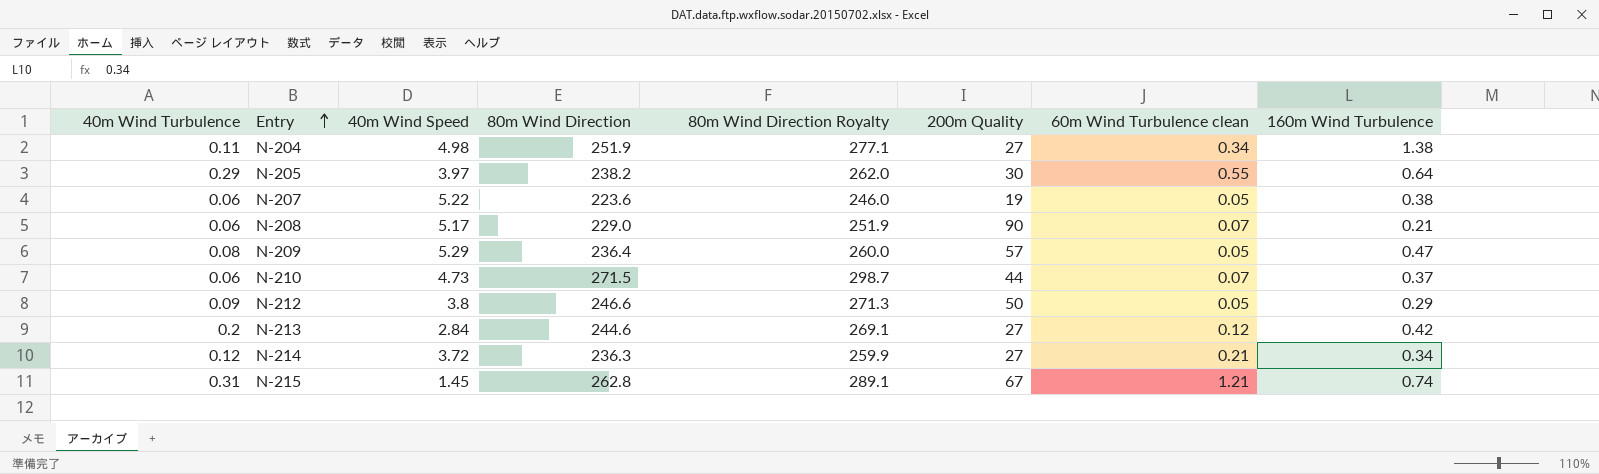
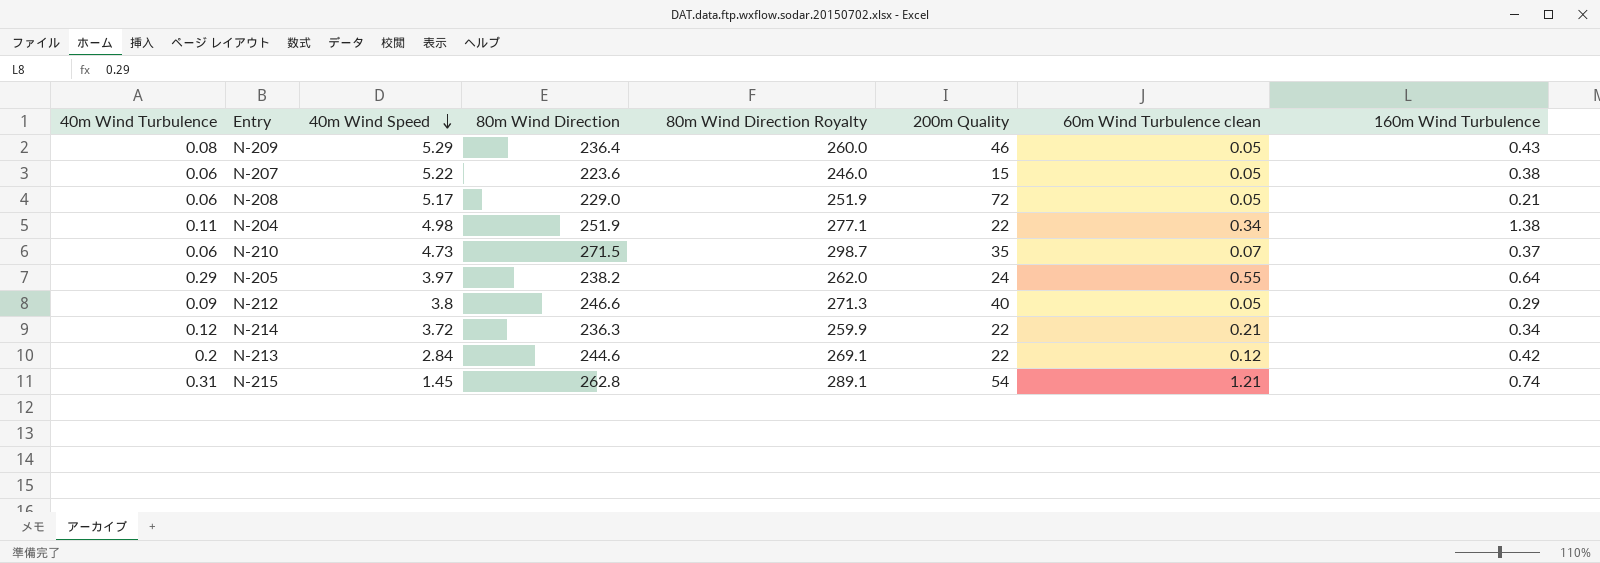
row order: Entry ascending -> 40m Wind Speed descending
N-209 | 200m Quality: 57 -> 46
N-209 | 160m Wind Turbulence: 0.47 -> 0.43
N-207 | 200m Quality: 19 -> 15
N-208 | 200m Quality: 90 -> 72
N-208 | 60m Wind Turbulence clean: 0.07 -> 0.05
N-204 | 200m Quality: 27 -> 22
N-210 | 200m Quality: 44 -> 35
N-205 | 200m Quality: 30 -> 24
N-212 | 200m Quality: 50 -> 40
N-214 | 200m Quality: 27 -> 22
N-213 | 200m Quality: 27 -> 22
N-215 | 200m Quality: 67 -> 54

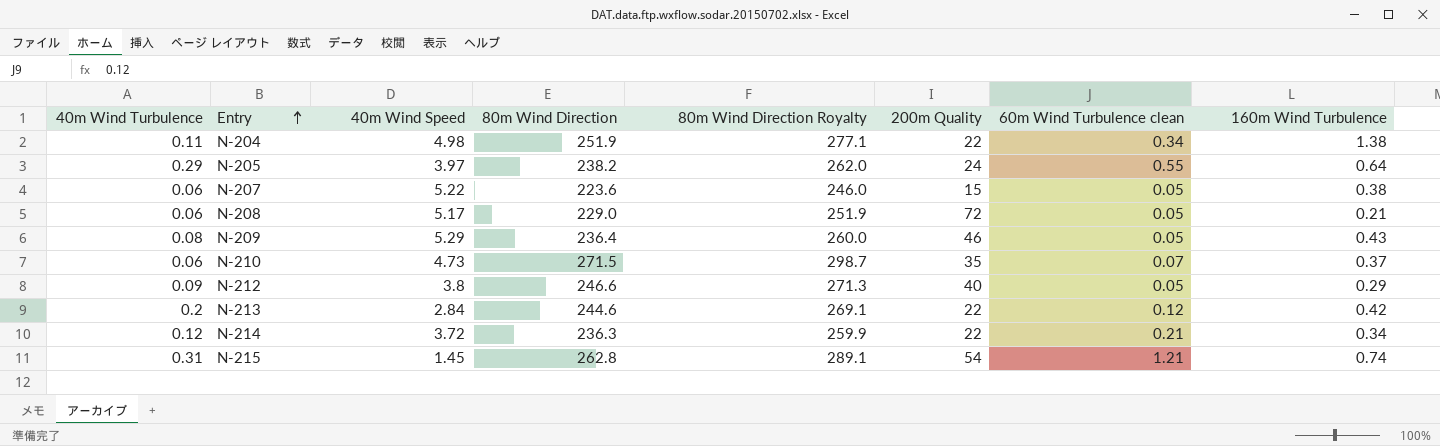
row order: 40m Wind Speed descending -> Entry ascending

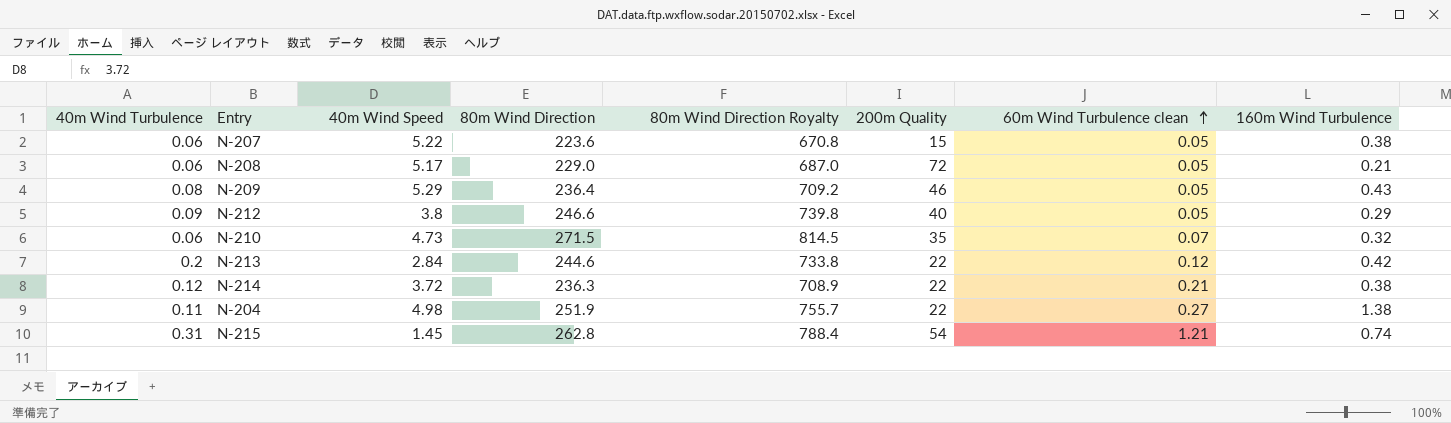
row order: Entry ascending -> 60m Wind Turbulence clean ascending
column 80m Wind Direction Royalty | formula: [80m Wind Direction] * 1.1 -> [80m Wind Direction] * 3
row N-205: 0.29 | 3.97 | 238.2 | 262.0 | 24 | 0.55 | 0.64 -> none
N-210 | 160m Wind Turbulence: 0.37 -> 0.32
N-214 | 160m Wind Turbulence: 0.34 -> 0.38
N-204 | 60m Wind Turbulence clean: 0.34 -> 0.27

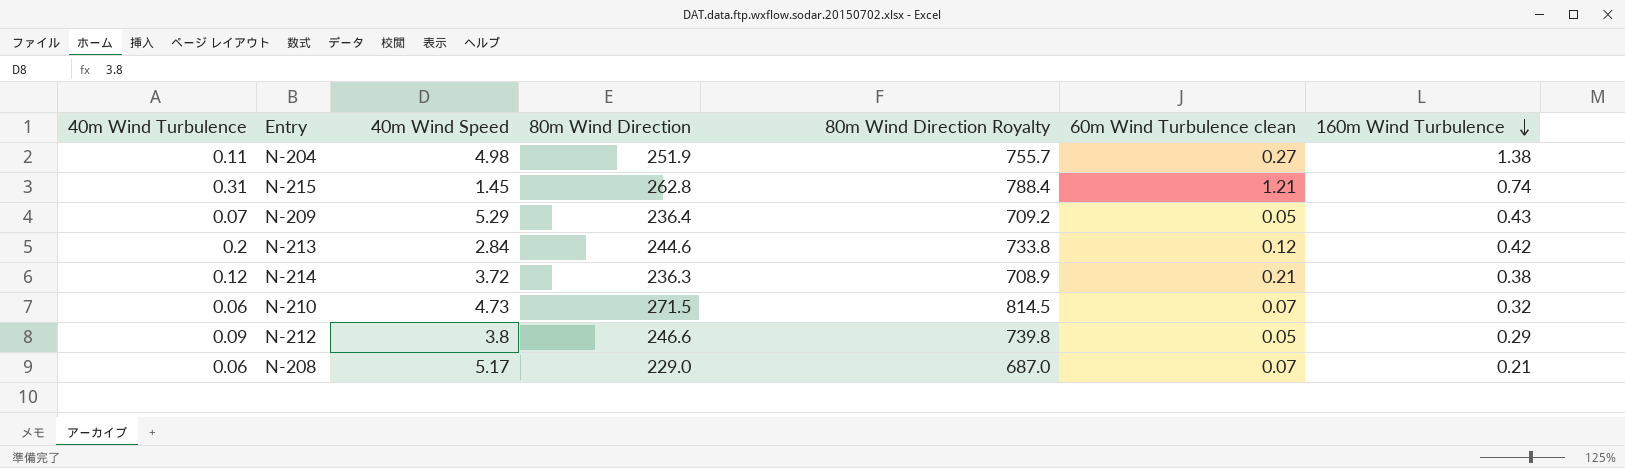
row order: 60m Wind Turbulence clean ascending -> 160m Wind Turbulence descending
column 200m Quality | position: 6 -> none
row N-207: 0.06 | 5.22 | 223.6 | 670.8 | 15 | 0.05 | 0.38 -> none
N-209 | 40m Wind Turbulence: 0.08 -> 0.07
N-208 | 60m Wind Turbulence clean: 0.05 -> 0.07

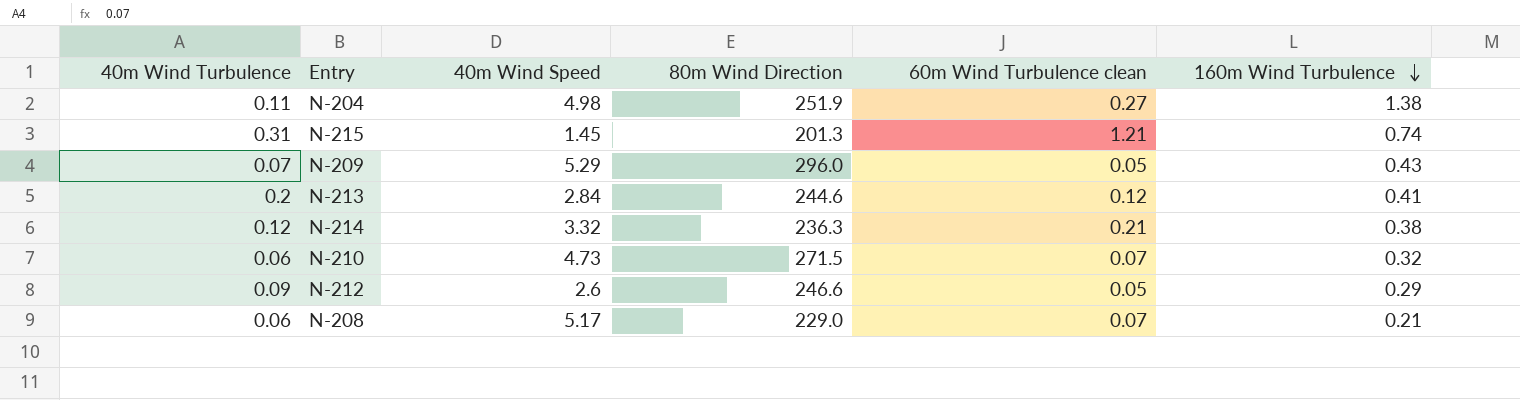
column 80m Wind Direction Royalty | formula: [80m Wind Direction] * 3 -> none
N-215 | 80m Wind Direction: 262.8 -> 201.3
N-209 | 80m Wind Direction: 236.4 -> 296.0
N-213 | 160m Wind Turbulence: 0.42 -> 0.41
N-214 | 40m Wind Speed: 3.72 -> 3.32
N-212 | 40m Wind Speed: 3.8 -> 2.6

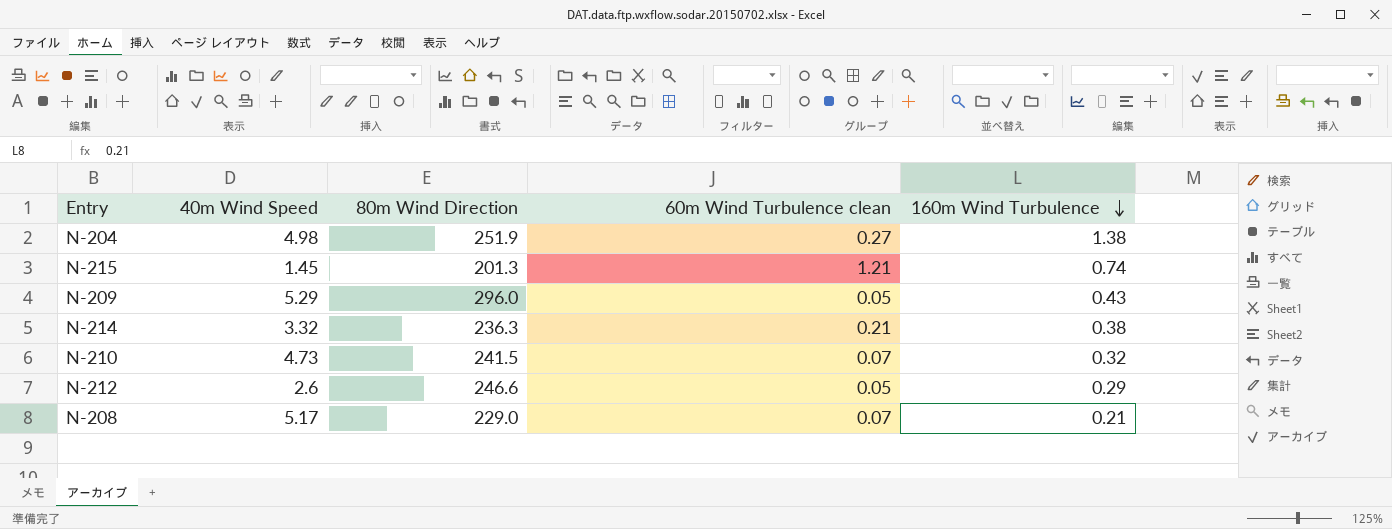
column 40m Wind Turbulence | position: 1 -> none
row N-213: 0.2 | 2.84 | 244.6 | 0.12 | 0.41 -> none
N-210 | 80m Wind Direction: 271.5 -> 241.5

